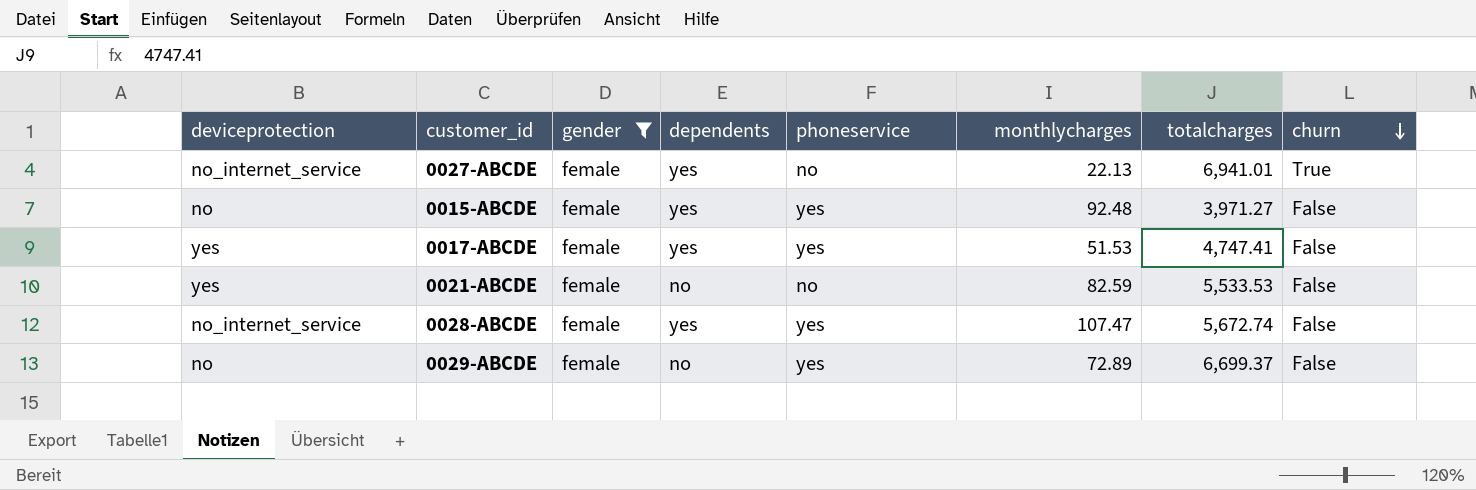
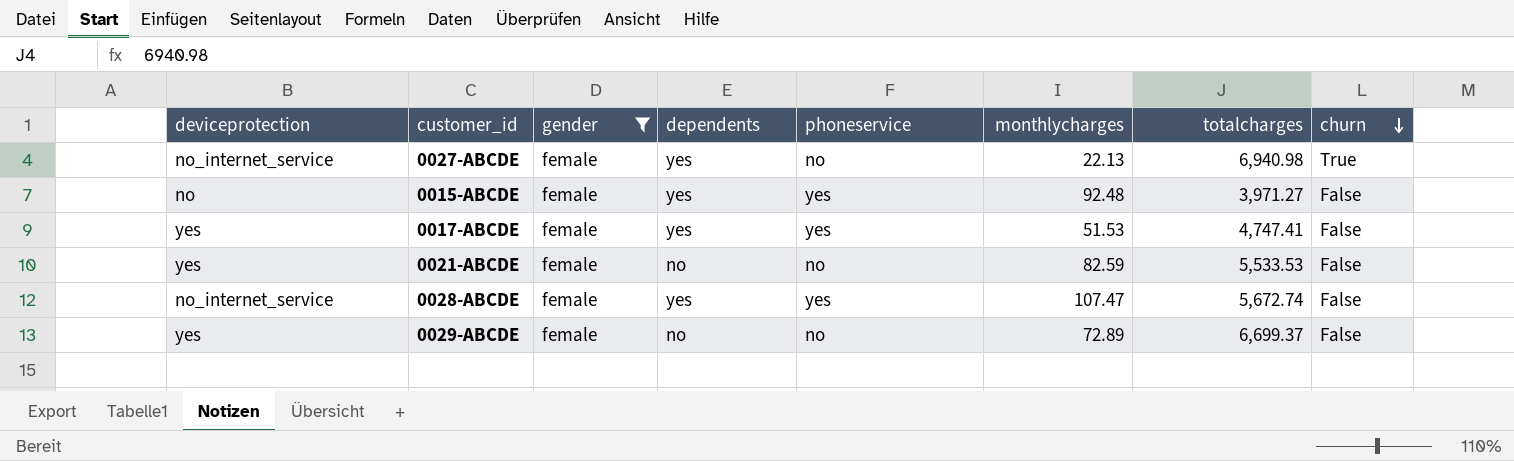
0027-ABCDE | totalcharges: 6,941.01 -> 6,940.98
0029-ABCDE | deviceprotection: no -> yes
0029-ABCDE | phoneservice: yes -> no

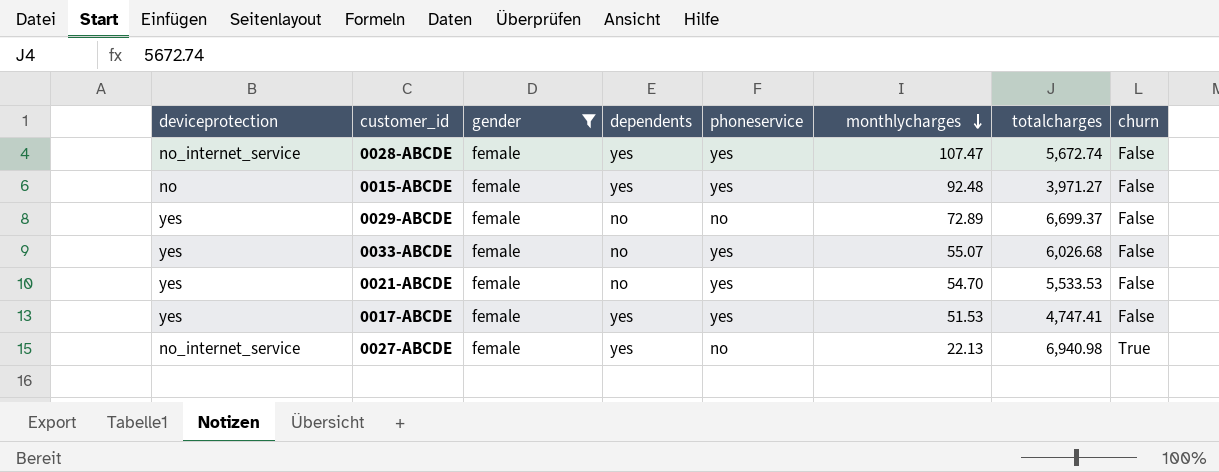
row order: churn descending -> monthlycharges descending
row 0033-ABCDE: none -> yes | female | no | yes | 55.07 | 6,026.68 | False
0021-ABCDE | phoneservice: no -> yes
0021-ABCDE | monthlycharges: 82.59 -> 54.70

